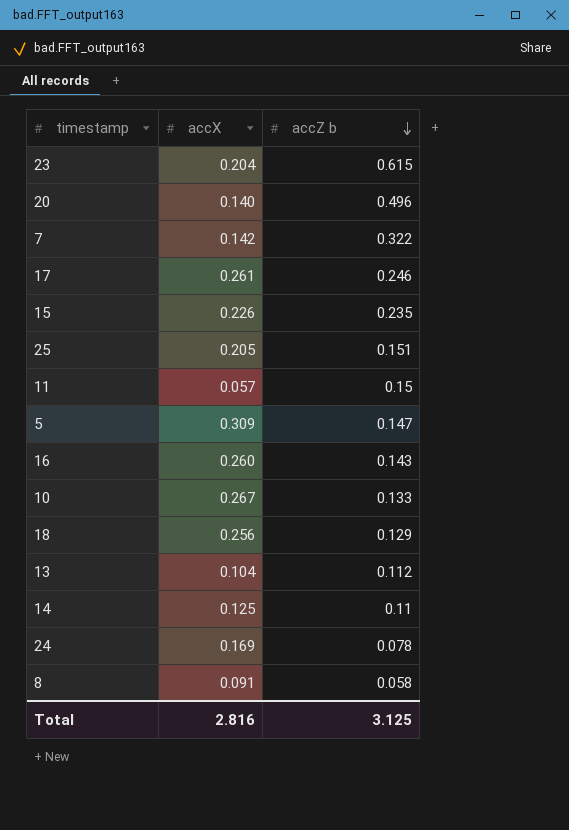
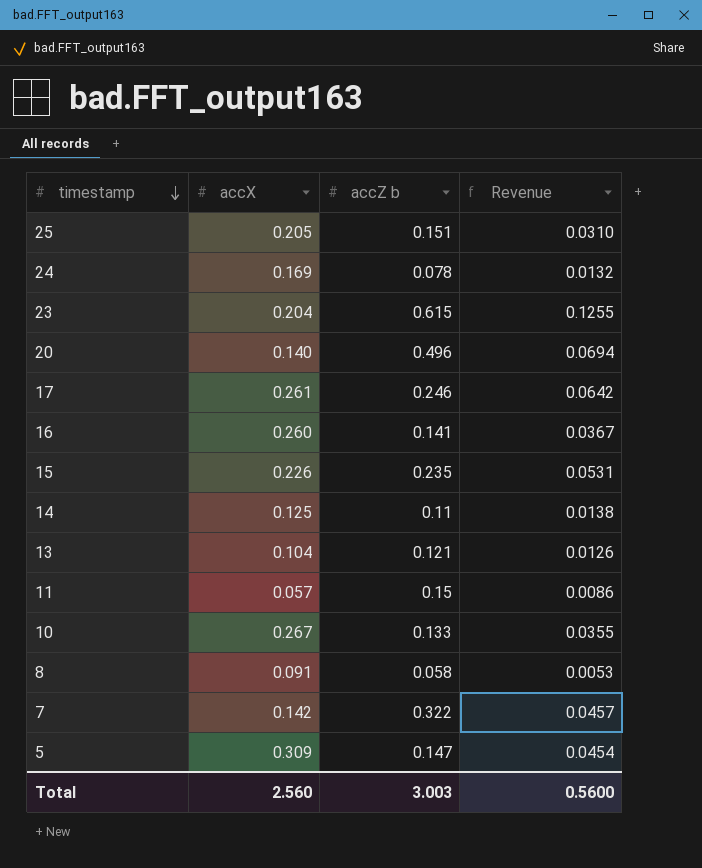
row order: accZ b descending -> timestamp descending
column Revenue | formula: none -> [accX] * [accZ b]
row 18: 0.256 | 0.129 -> none
16 | accZ b: 0.143 -> 0.141
13 | accZ b: 0.112 -> 0.121
Total | accX: 2.816 -> 2.560
Total | accZ b: 3.125 -> 3.003

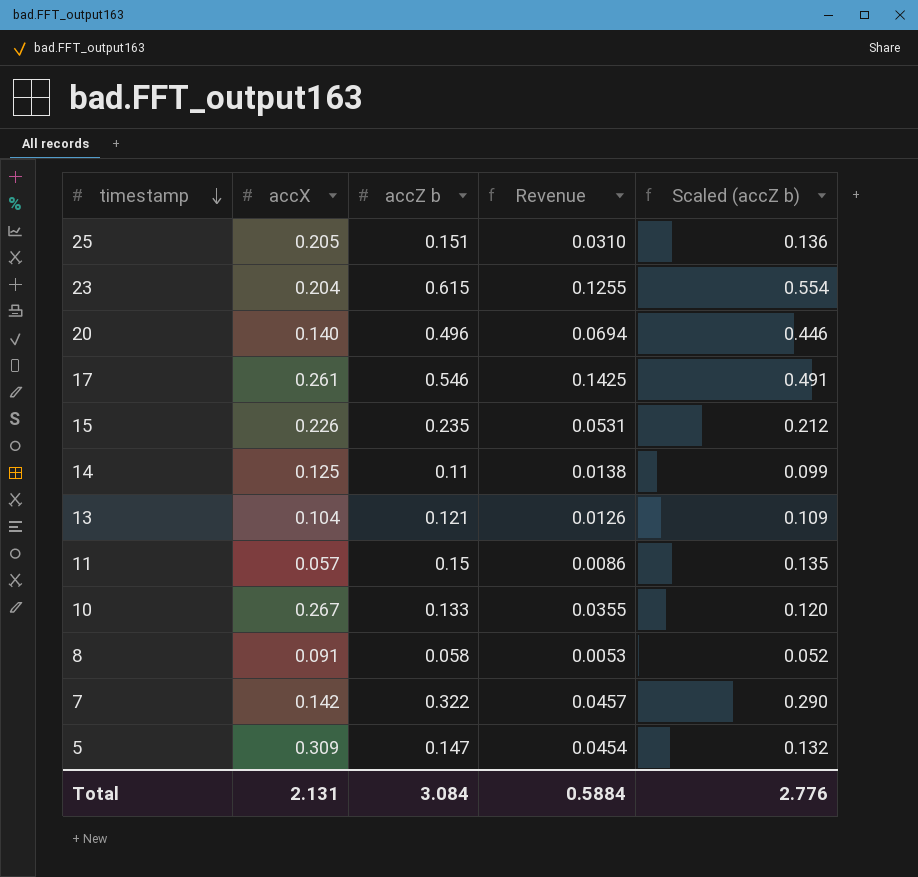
column Scaled (accZ b) | formula: none -> [accZ b] * 0.9
row 24: 0.169 | 0.078 | 0.0132 -> none
row 16: 0.260 | 0.141 | 0.0367 -> none
17 | accZ b: 0.246 -> 0.546
17 | Revenue: 0.0642 -> 0.1425
Total | accX: 2.560 -> 2.131
Total | accZ b: 3.003 -> 3.084
Total | Revenue: 0.5600 -> 0.5884

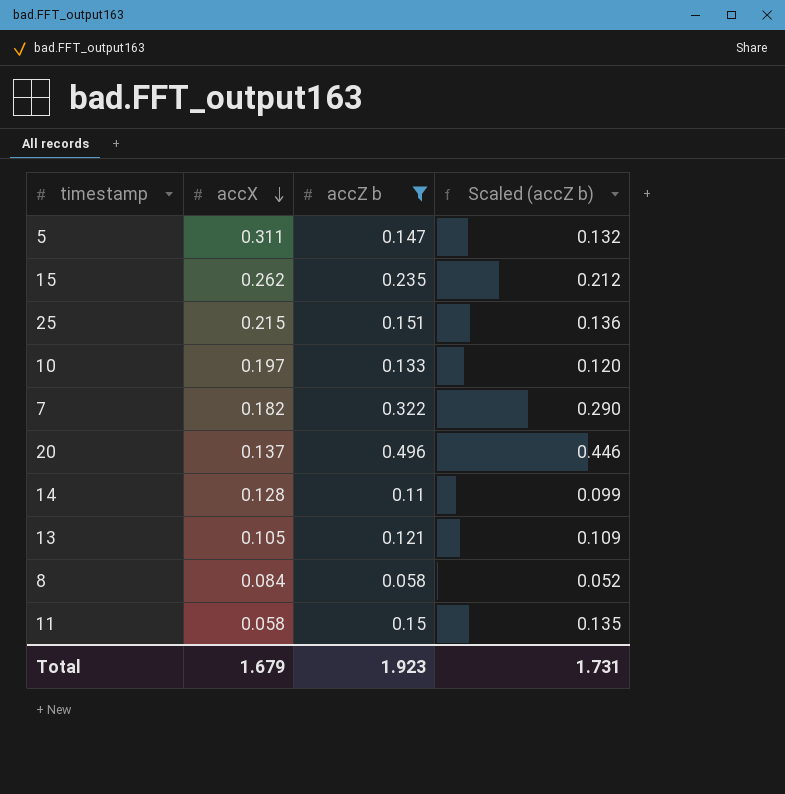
filter: none -> accZ b <= 0.496
row order: timestamp descending -> accX descending
column Revenue | formula: [accX] * [accZ b] -> none
5 | accX: 0.309 -> 0.311
15 | accX: 0.226 -> 0.262
25 | accX: 0.205 -> 0.215
10 | accX: 0.267 -> 0.197
7 | accX: 0.142 -> 0.182
20 | accX: 0.140 -> 0.137
14 | accX: 0.125 -> 0.128
13 | accX: 0.104 -> 0.105
8 | accX: 0.091 -> 0.084
11 | accX: 0.057 -> 0.058
Total | accX: 2.131 -> 1.679
Total | accZ b: 3.084 -> 1.923
Total | Scaled (accZ b): 2.776 -> 1.731

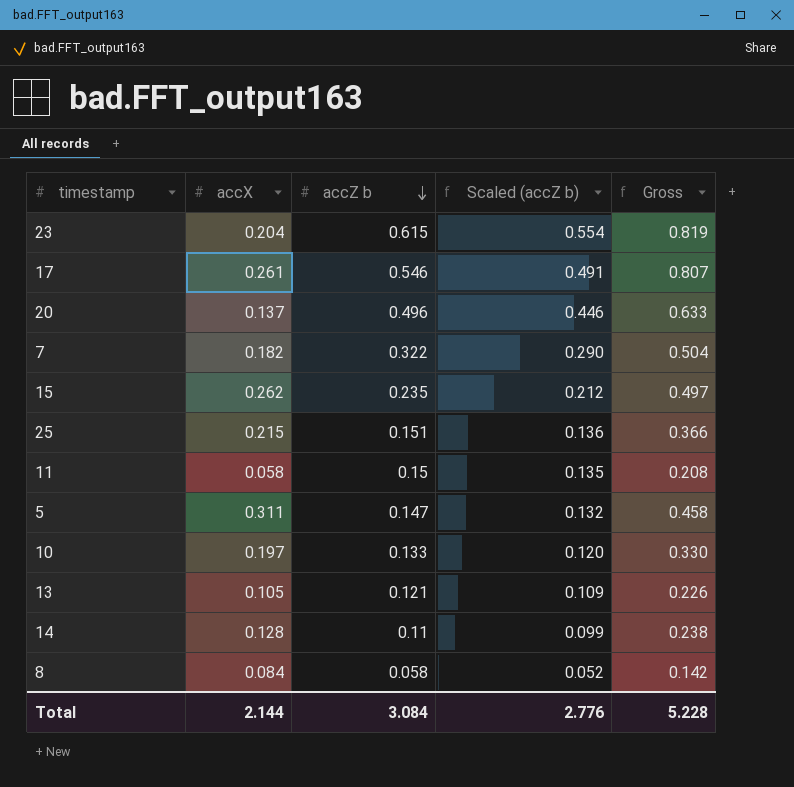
filter: accZ b <= 0.496 -> none
row order: accX descending -> accZ b descending
column Gross | formula: none -> [accX] + [accZ b]
Total | accX: 1.679 -> 2.144
Total | accZ b: 1.923 -> 3.084
Total | Scaled (accZ b): 1.731 -> 2.776

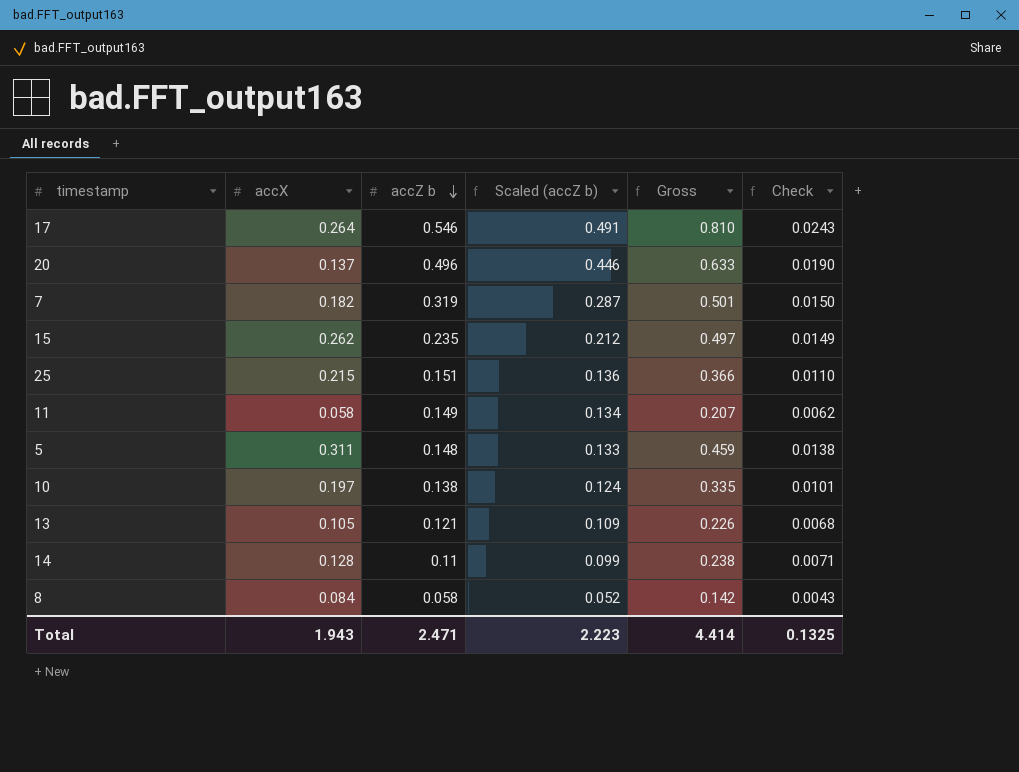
column Check | formula: none -> [Gross] * 0.03
row 23: 0.204 | 0.615 | 0.554 | 0.819 -> none
17 | accX: 0.261 -> 0.264
17 | Gross: 0.807 -> 0.810
7 | accZ b: 0.322 -> 0.319
7 | Scaled (accZ b): 0.290 -> 0.287
7 | Gross: 0.504 -> 0.501
11 | accZ b: 0.15 -> 0.149
11 | Scaled (accZ b): 0.135 -> 0.134
11 | Gross: 0.208 -> 0.207
5 | accZ b: 0.147 -> 0.148
5 | Scaled (accZ b): 0.132 -> 0.133
5 | Gross: 0.458 -> 0.459
10 | accZ b: 0.133 -> 0.138
10 | Scaled (accZ b): 0.120 -> 0.124
10 | Gross: 0.330 -> 0.335
Total | accX: 2.144 -> 1.943
Total | accZ b: 3.084 -> 2.471
Total | Scaled (accZ b): 2.776 -> 2.223
Total | Gross: 5.228 -> 4.414

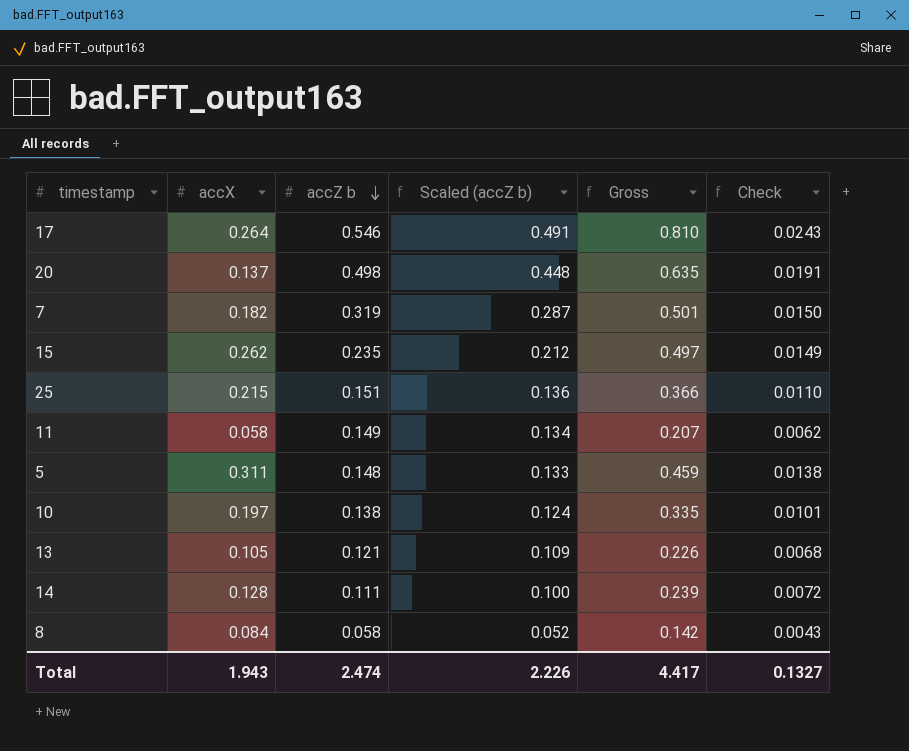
20 | accZ b: 0.496 -> 0.498
20 | Scaled (accZ b): 0.446 -> 0.448
20 | Gross: 0.633 -> 0.635
20 | Check: 0.0190 -> 0.0191
14 | accZ b: 0.11 -> 0.111
14 | Scaled (accZ b): 0.099 -> 0.100
14 | Gross: 0.238 -> 0.239
14 | Check: 0.0071 -> 0.0072
Total | accZ b: 2.471 -> 2.474
Total | Scaled (accZ b): 2.223 -> 2.226
Total | Gross: 4.414 -> 4.417
Total | Check: 0.1325 -> 0.1327

